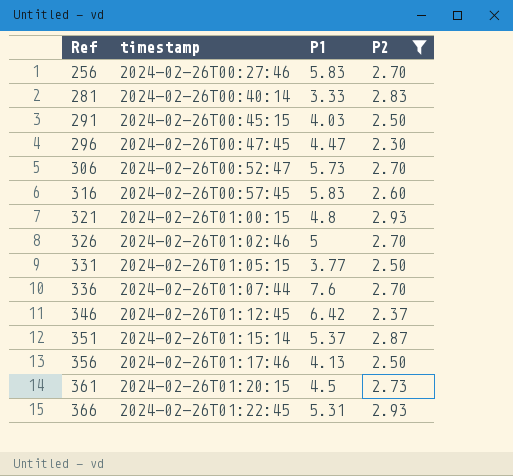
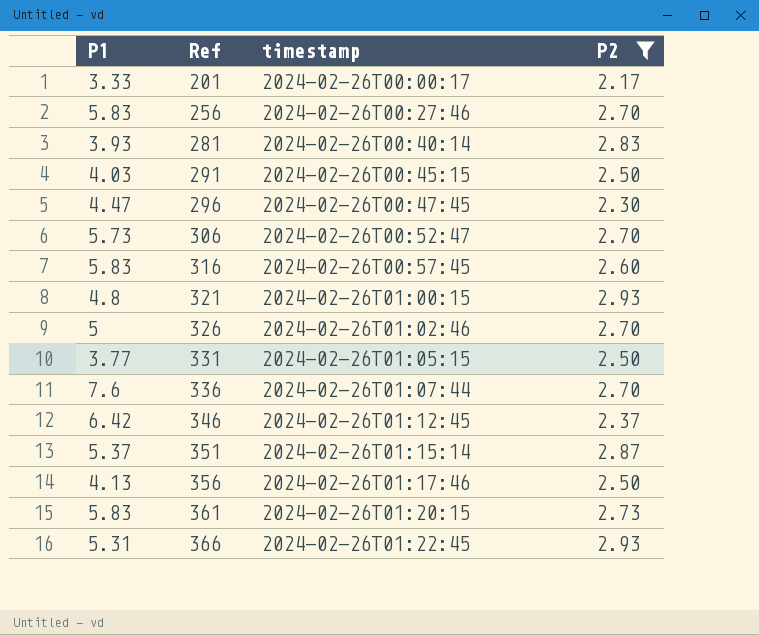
column P1 | position: 3 -> 1
row 201: none -> 3.33 | 2024-02-26T00:00:17 | 2.17
281 | P1: 3.33 -> 3.93
361 | P1: 4.5 -> 5.83

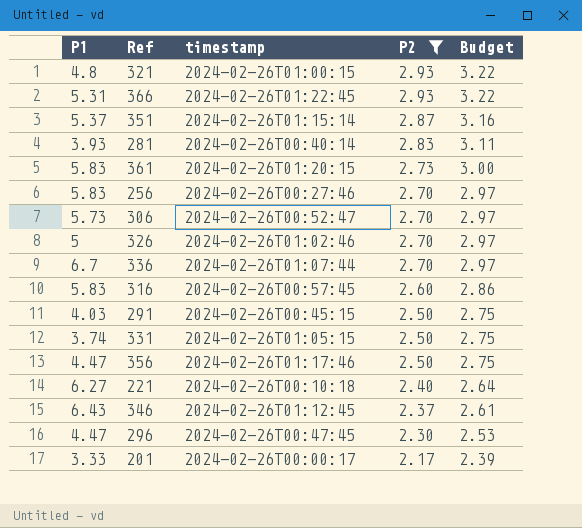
row order: Ref ascending -> P2 descending
column Budget | formula: none -> [P2] * 1.1
336 | P1: 7.6 -> 6.7
331 | P1: 3.77 -> 3.74
356 | P1: 4.13 -> 4.47
row 221: none -> 6.27 | 2024-02-26T00:10:18 | 2.40 | 2.64
346 | P1: 6.42 -> 6.43

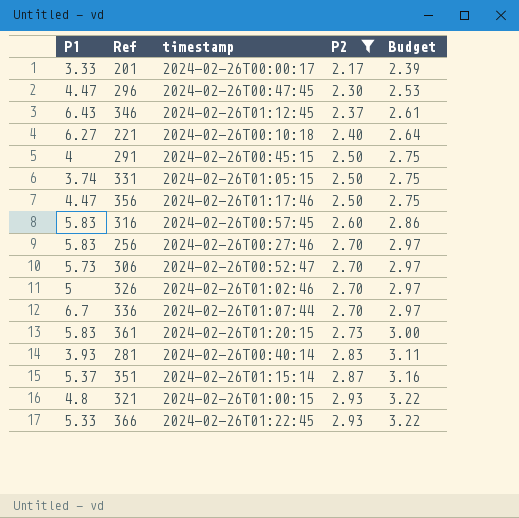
row order: P2 descending -> P2 ascending
291 | P1: 4.03 -> 4
366 | P1: 5.31 -> 5.33

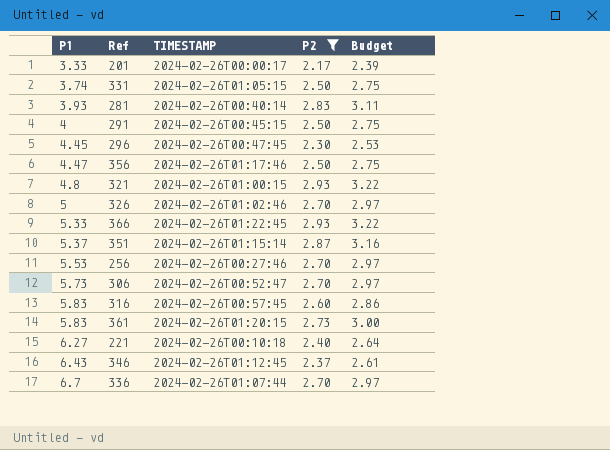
row order: P2 ascending -> P1 ascending
column name: timestamp -> TIMESTAMP
296 | P1: 4.47 -> 4.45
256 | P1: 5.83 -> 5.53

